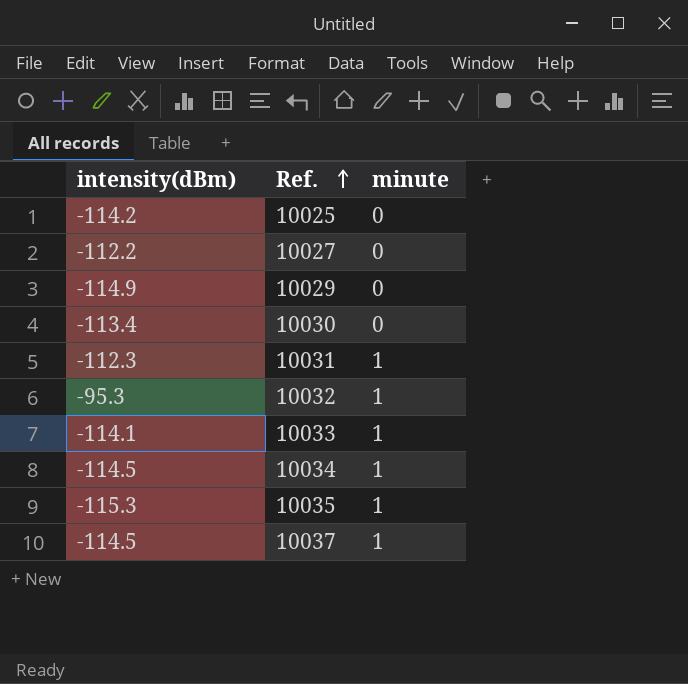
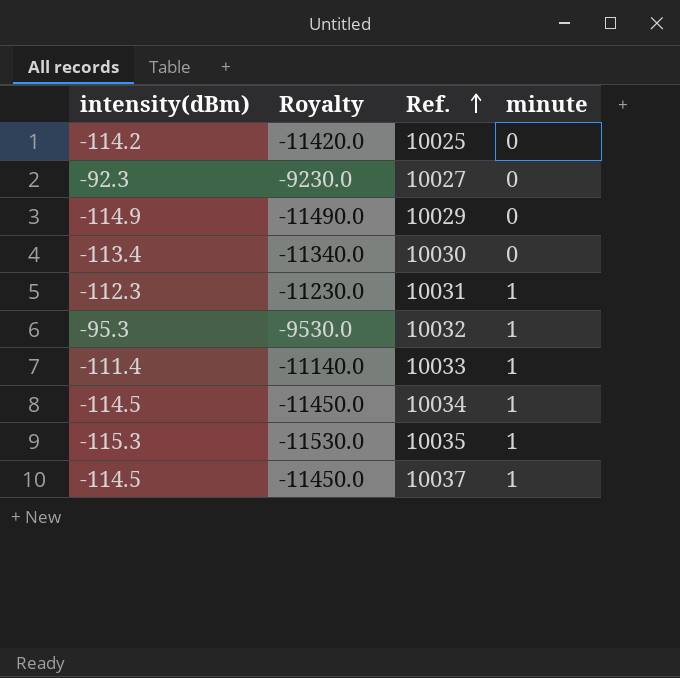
column Royalty | formula: none -> [intensity(dBm)] * 100
10027 | intensity(dBm): -112.2 -> -92.3
10033 | intensity(dBm): -114.1 -> -111.4

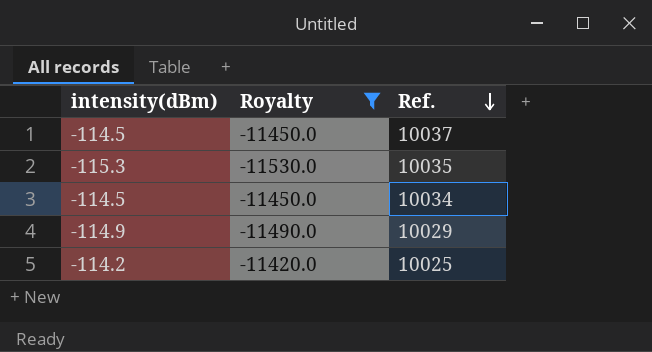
filter: none -> Royalty <= -11420.0
row order: Ref. ascending -> Ref. descending
column minute | position: 4 -> none

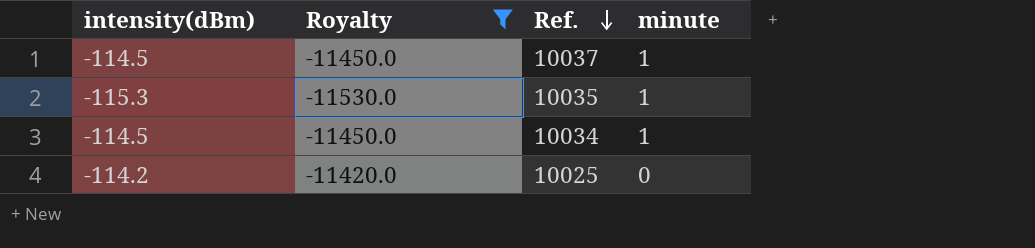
column minute | position: none -> 4
row 10029: -114.9 | -11490.0 -> none

